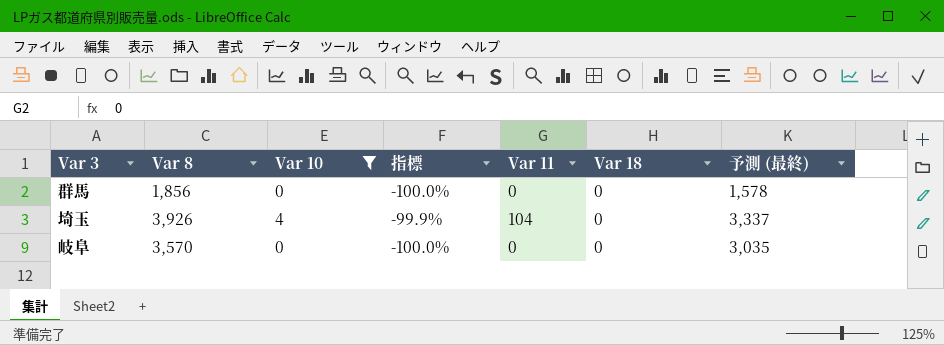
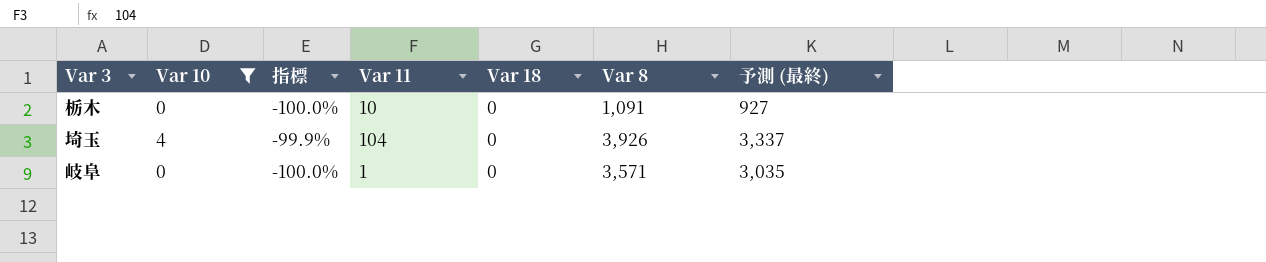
column Var 8 | position: 2 -> 6
row 群馬: 1,856 | 0 | -100.0% | 0 | 0 | 1,578 -> none
row 栃木: none -> 0 | -100.0% | 10 | 0 | 1,091 | 927
岐阜 | Var 11: 0 -> 1
岐阜 | Var 8: 3,570 -> 3,571

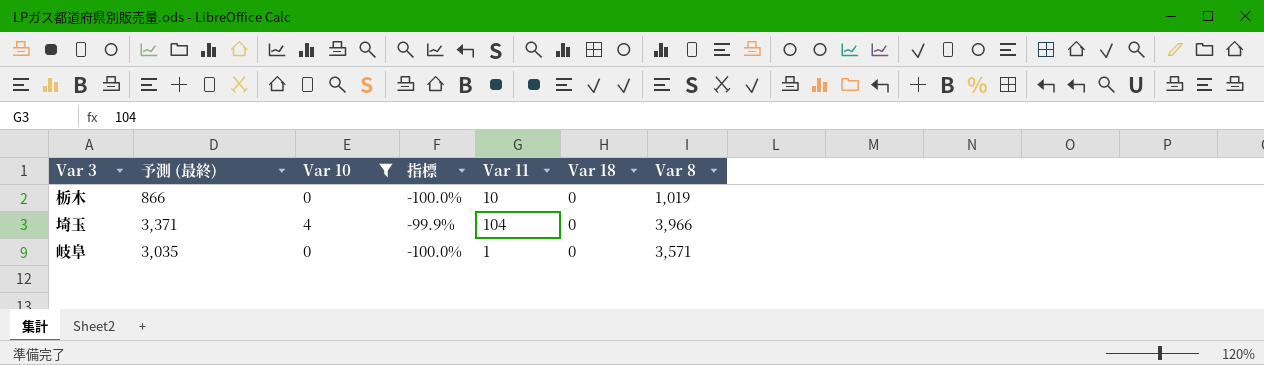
column 予測 (最終) | position: 7 -> 2
栃木 | 予測 (最終): 927 -> 866
栃木 | Var 8: 1,091 -> 1,019
埼玉 | 予測 (最終): 3,337 -> 3,371
埼玉 | Var 8: 3,926 -> 3,966

